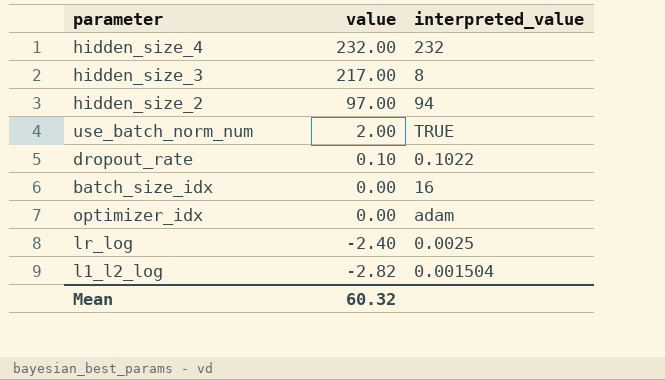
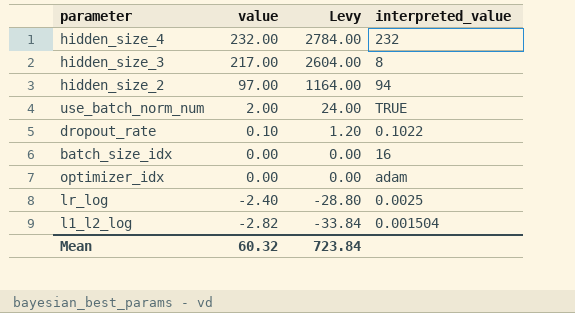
column Levy | formula: none -> [value] * 12

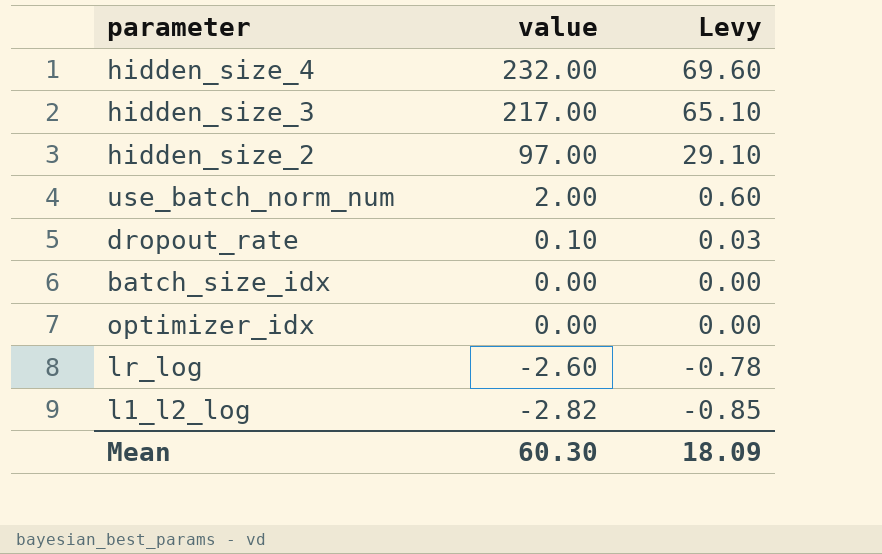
column interpreted_value | position: 4 -> none
column Levy | formula: [value] * 12 -> [value] * 0.3
lr_log | value: -2.40 -> -2.60
Mean | value: 60.32 -> 60.30
Mean | Levy: 723.84 -> 18.09

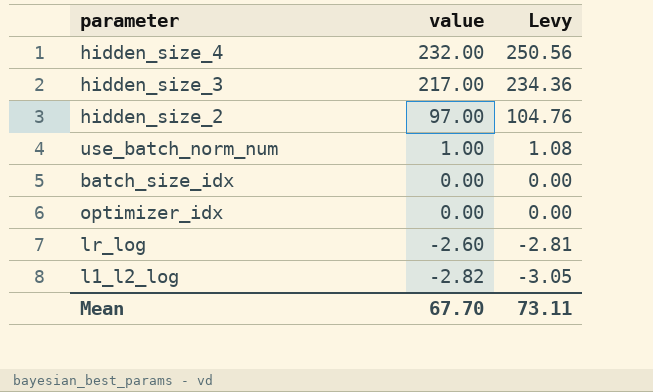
column Levy | formula: [value] * 0.3 -> [value] * 1.08
row dropout_rate: 0.10 | 0.03 -> none
use_batch_norm_num | value: 2.00 -> 1.00
Mean | value: 60.30 -> 67.70
Mean | Levy: 18.09 -> 73.11

